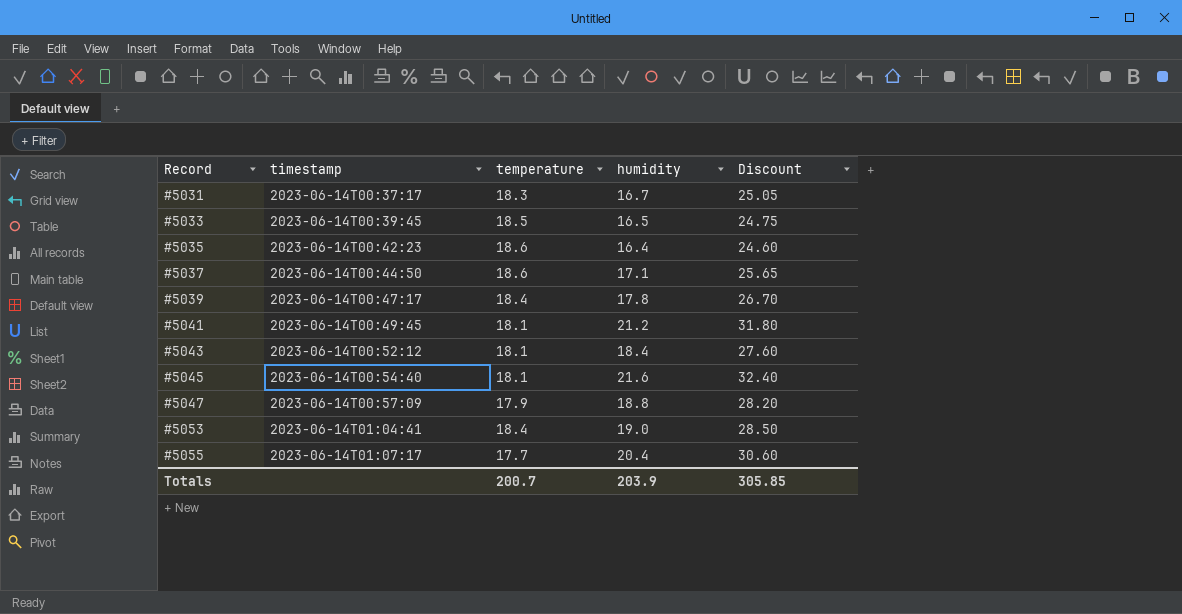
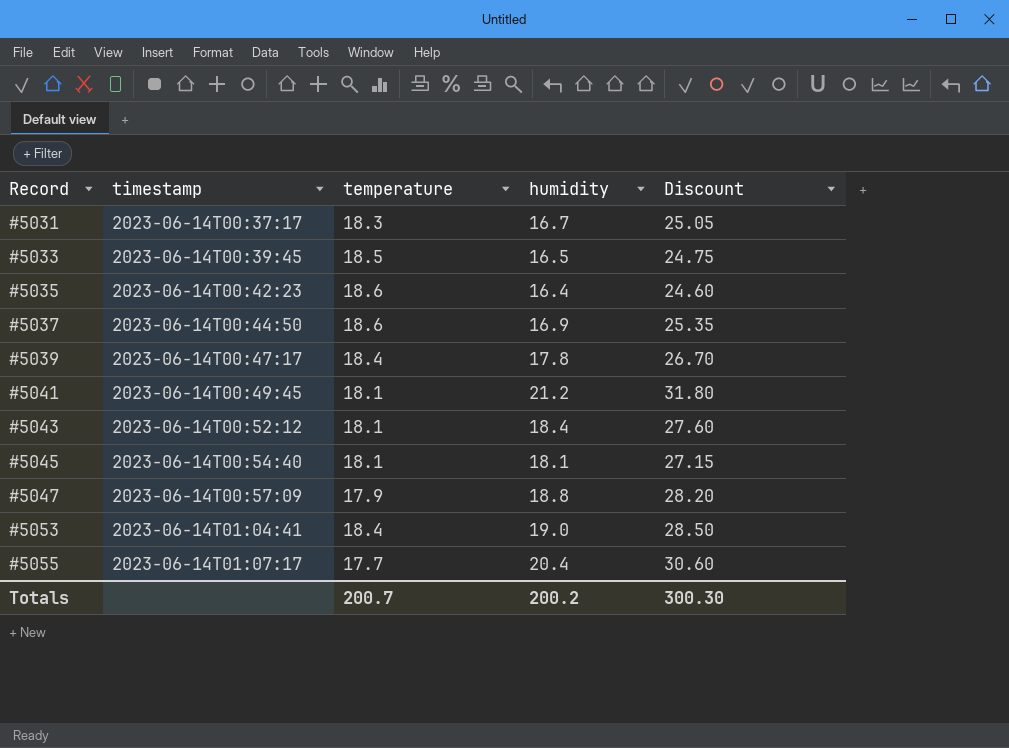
#5037 | humidity: 17.1 -> 16.9
#5037 | Discount: 25.65 -> 25.35
#5045 | humidity: 21.6 -> 18.1
#5045 | Discount: 32.40 -> 27.15
Totals | humidity: 203.9 -> 200.2
Totals | Discount: 305.85 -> 300.30

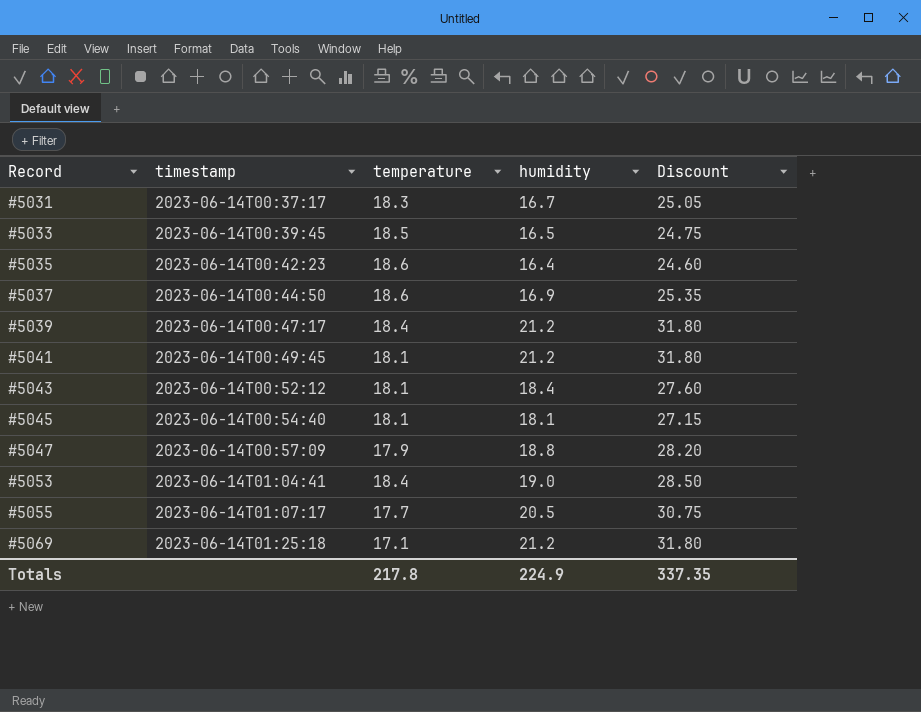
#5039 | humidity: 17.8 -> 21.2
#5039 | Discount: 26.70 -> 31.80
#5055 | humidity: 20.4 -> 20.5
#5055 | Discount: 30.60 -> 30.75
row #5069: none -> 2023-06-14T01:25:18 | 17.1 | 21.2 | 31.80
Totals | temperature: 200.7 -> 217.8
Totals | humidity: 200.2 -> 224.9
Totals | Discount: 300.30 -> 337.35

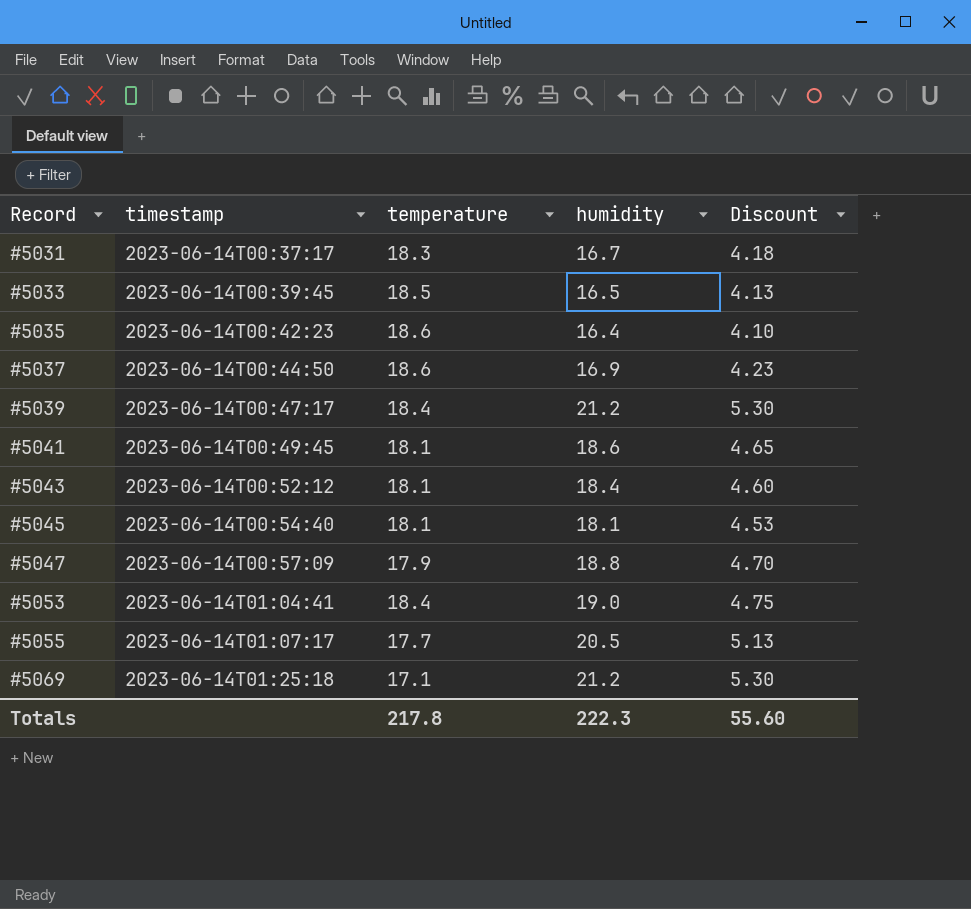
column Discount | formula: [humidity] * 1.5 -> [humidity] * 0.25
#5041 | humidity: 21.2 -> 18.6
Totals | humidity: 224.9 -> 222.3
Totals | Discount: 337.35 -> 55.60

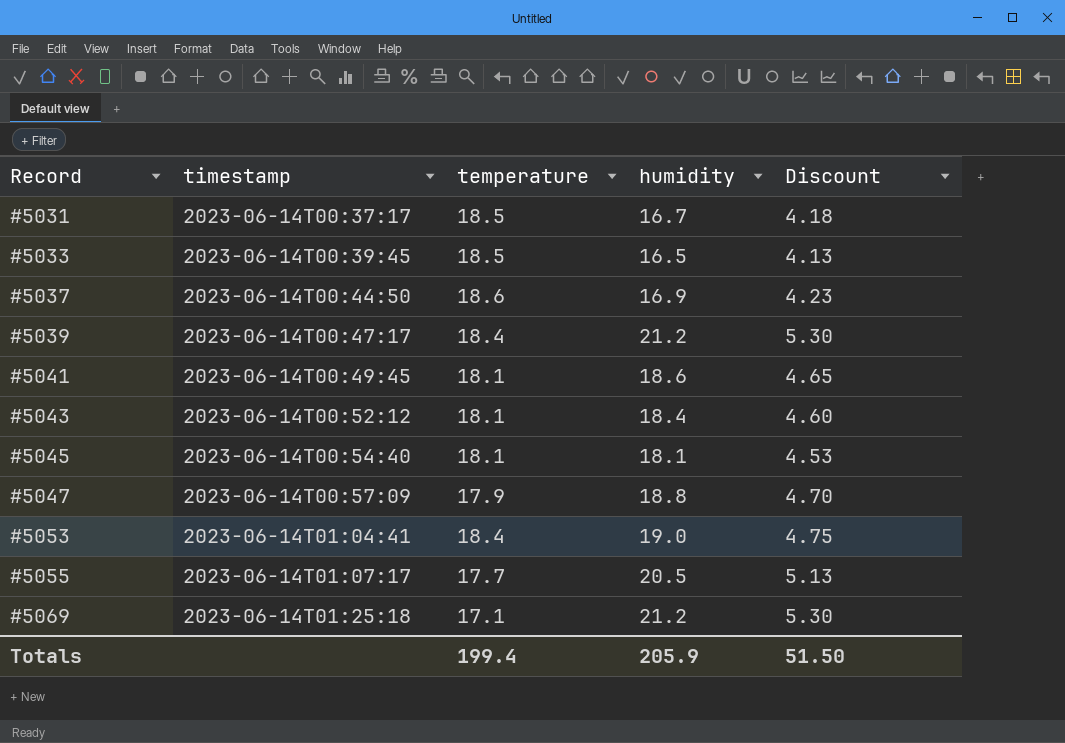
row #5035: 2023-06-14T00:42:23 | 18.6 | 16.4 | 4.10 -> none
#5031 | temperature: 18.3 -> 18.5
Totals | temperature: 217.8 -> 199.4
Totals | humidity: 222.3 -> 205.9
Totals | Discount: 55.60 -> 51.50

